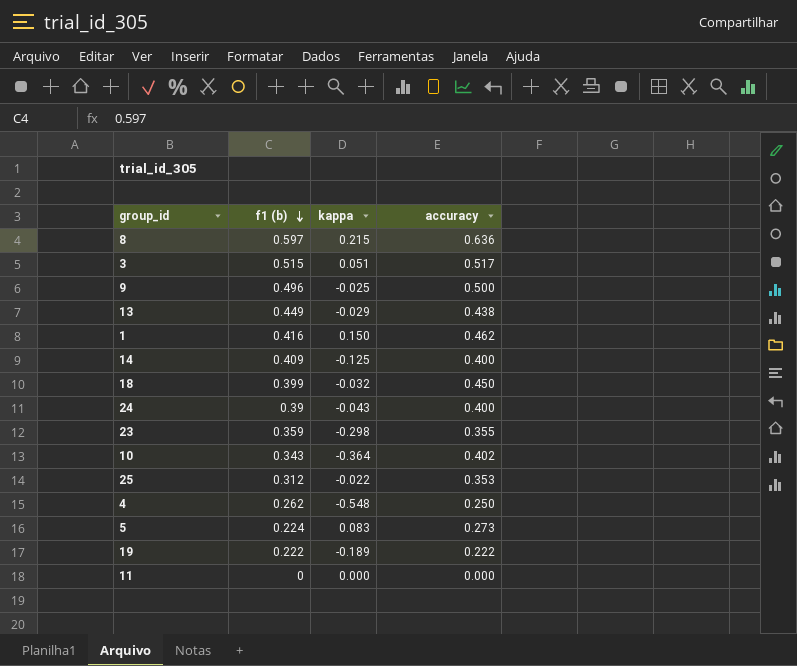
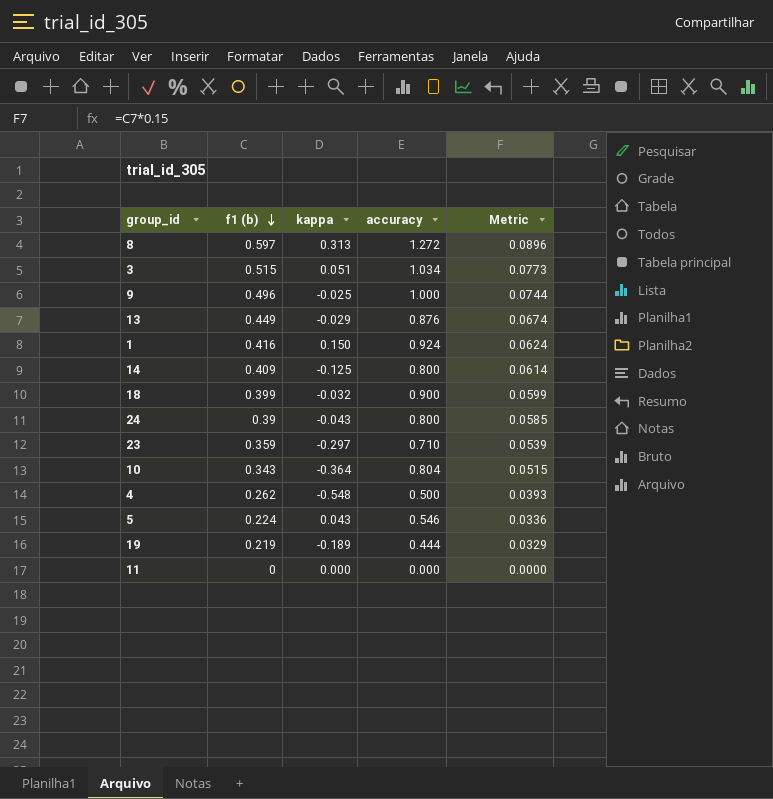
column Metric | formula: none -> [f1 (b)] * 0.15
row 25: 0.312 | -0.022 | 0.353 -> none
8 | kappa: 0.215 -> 0.313
8 | accuracy: 0.636 -> 1.272
3 | accuracy: 0.517 -> 1.034
9 | accuracy: 0.500 -> 1.000
13 | accuracy: 0.438 -> 0.876
1 | accuracy: 0.462 -> 0.924
14 | accuracy: 0.400 -> 0.800
18 | accuracy: 0.450 -> 0.900
24 | accuracy: 0.400 -> 0.800
23 | kappa: -0.298 -> -0.297
23 | accuracy: 0.355 -> 0.710
10 | accuracy: 0.402 -> 0.804
4 | accuracy: 0.250 -> 0.500
5 | kappa: 0.083 -> 0.043
5 | accuracy: 0.273 -> 0.546
19 | f1 (b): 0.222 -> 0.219
19 | accuracy: 0.222 -> 0.444

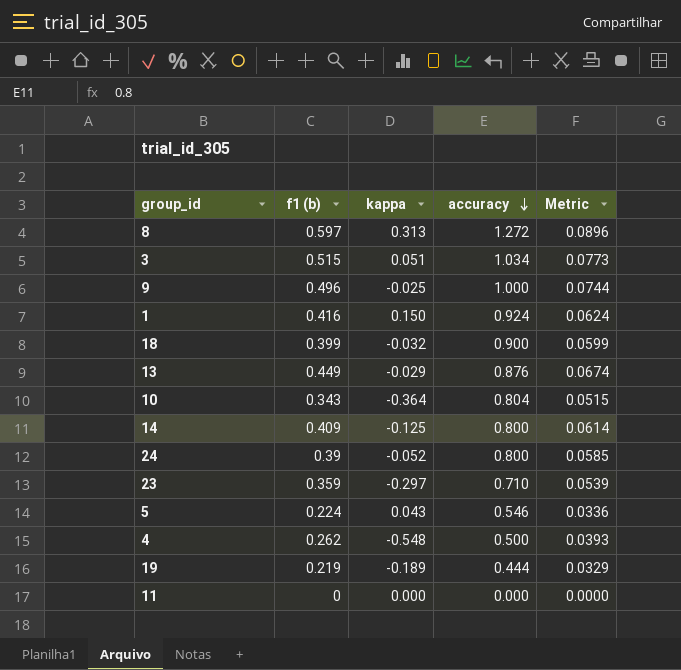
row order: f1 (b) descending -> accuracy descending
24 | kappa: -0.043 -> -0.052

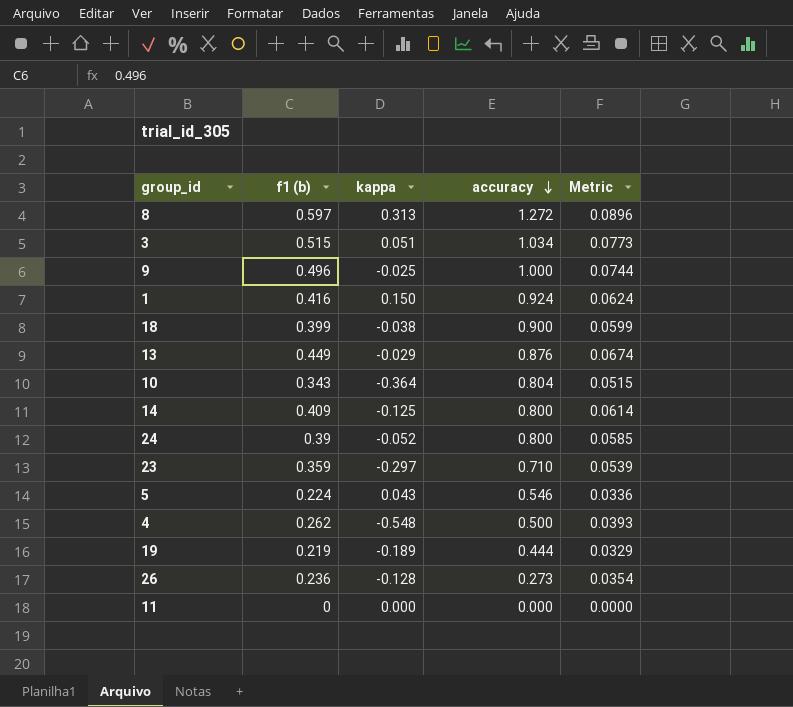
18 | kappa: -0.032 -> -0.038
row 26: none -> 0.236 | -0.128 | 0.273 | 0.0354

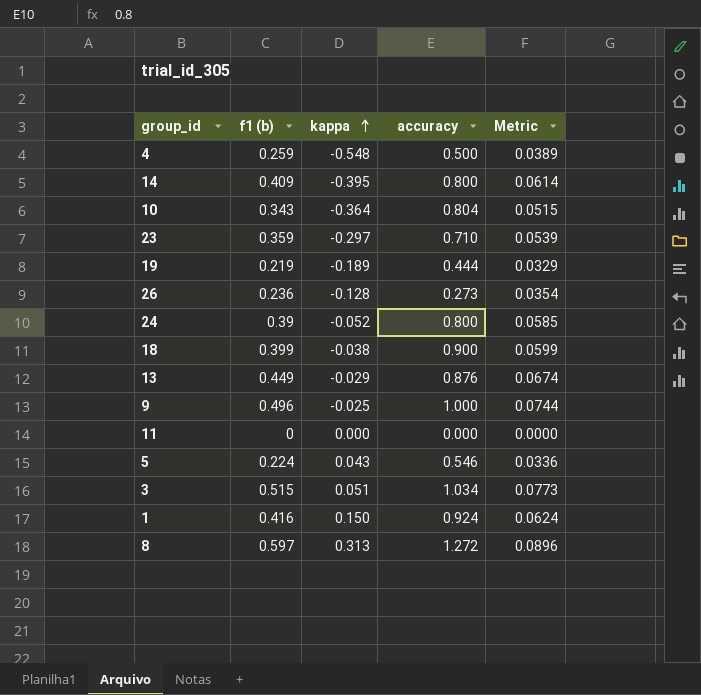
row order: accuracy descending -> kappa ascending
4 | f1 (b): 0.262 -> 0.259
4 | Metric: 0.0393 -> 0.0389
14 | kappa: -0.125 -> -0.395

